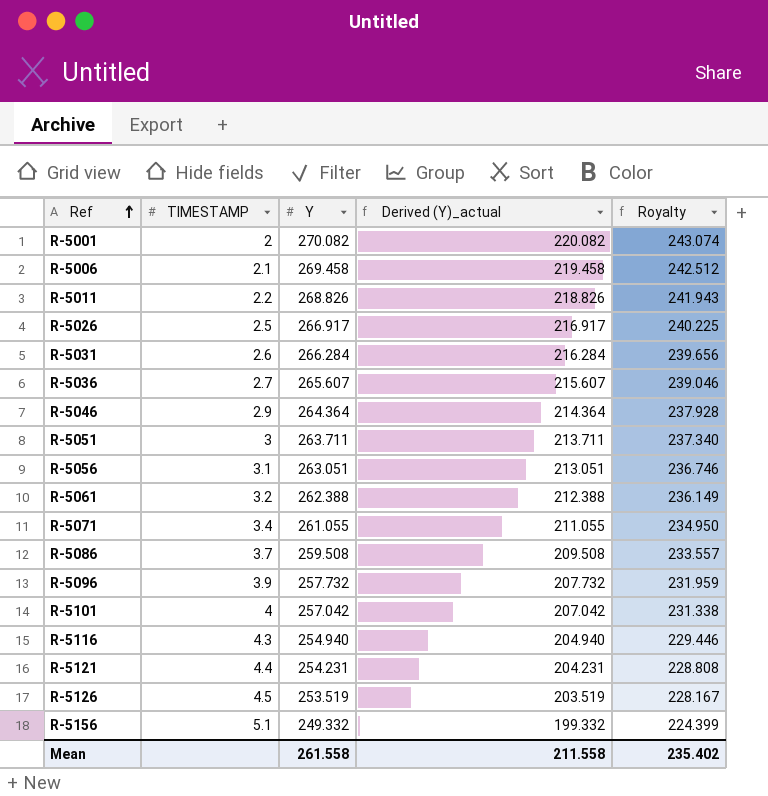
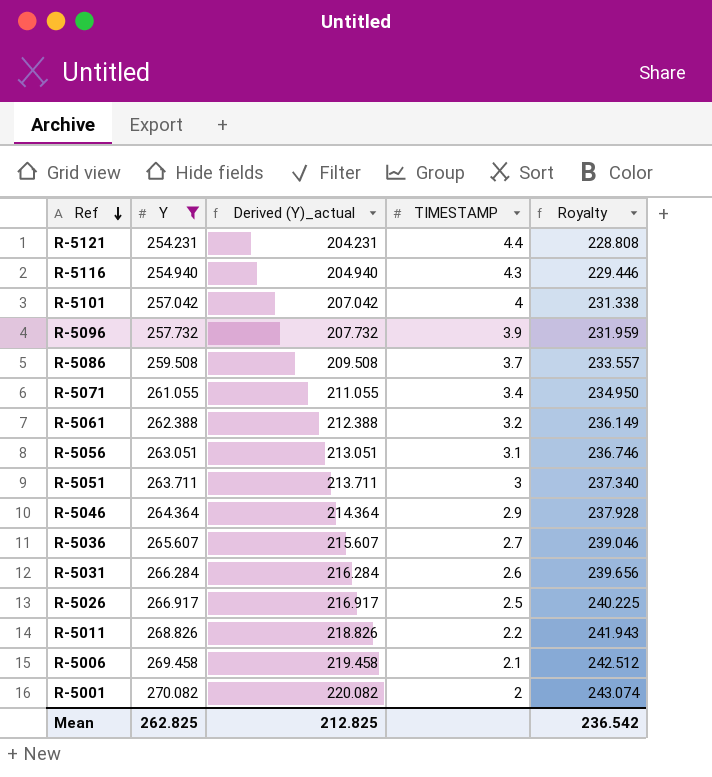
filter: none -> Y >= 254.231
row order: Ref ascending -> Ref descending
column TIMESTAMP | position: 2 -> 4
Mean | Y: 261.558 -> 262.825
Mean | Derived (Y)_actual: 211.558 -> 212.825
Mean | Royalty: 235.402 -> 236.542

